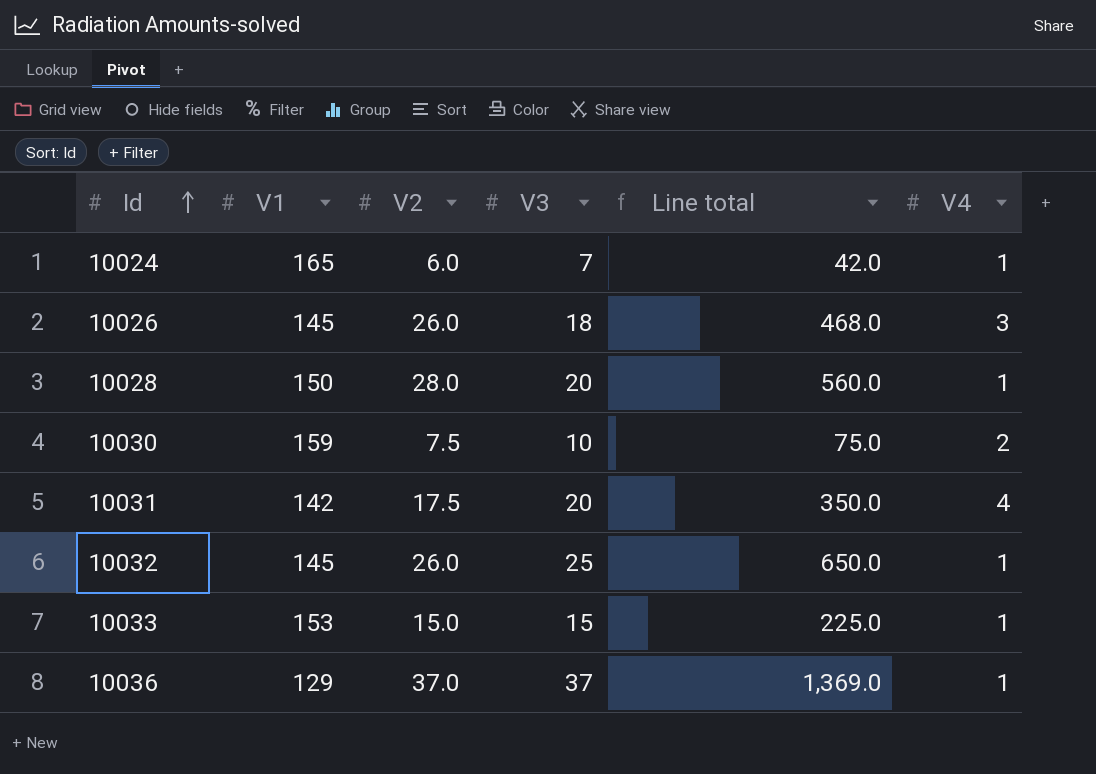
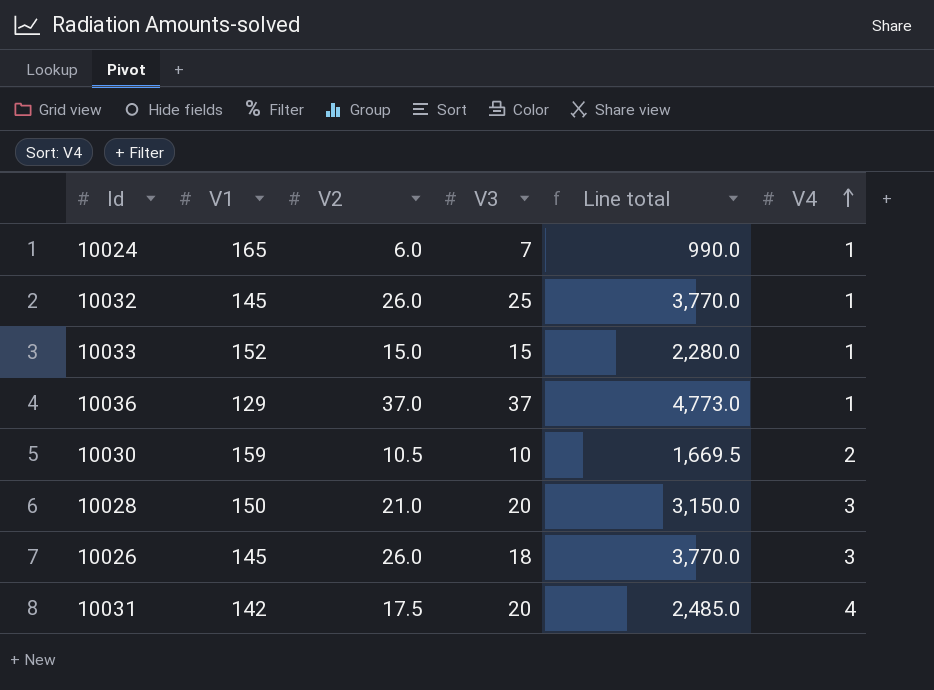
row order: Id ascending -> V4 ascending
column Line total | formula: [V2] * [V3] -> [V1] * [V2]
10033 | V1: 153 -> 152
10030 | V2: 7.5 -> 10.5
10028 | V2: 28.0 -> 21.0
10028 | V4: 1 -> 3

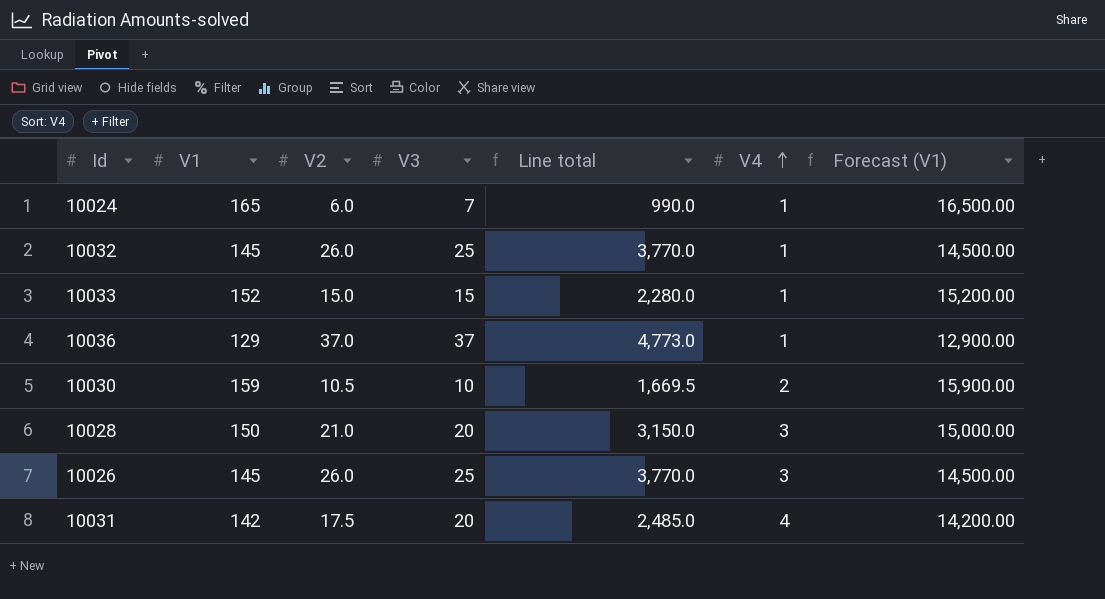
column Forecast (V1) | formula: none -> [V1] * 100
10026 | V3: 18 -> 25

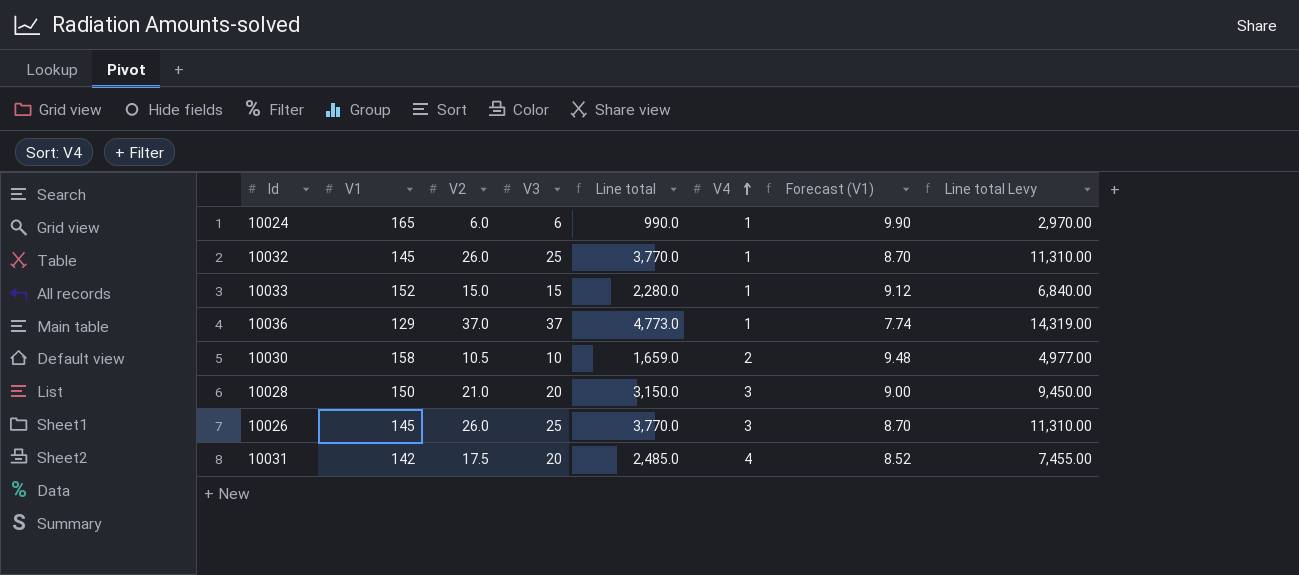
column Forecast (V1) | formula: [V1] * 100 -> [V1] * 0.06
column Line total Levy | formula: none -> [Line total] * 3
10024 | V3: 7 -> 6
10030 | V1: 159 -> 158
10030 | Line total: 1,669.5 -> 1,659.0

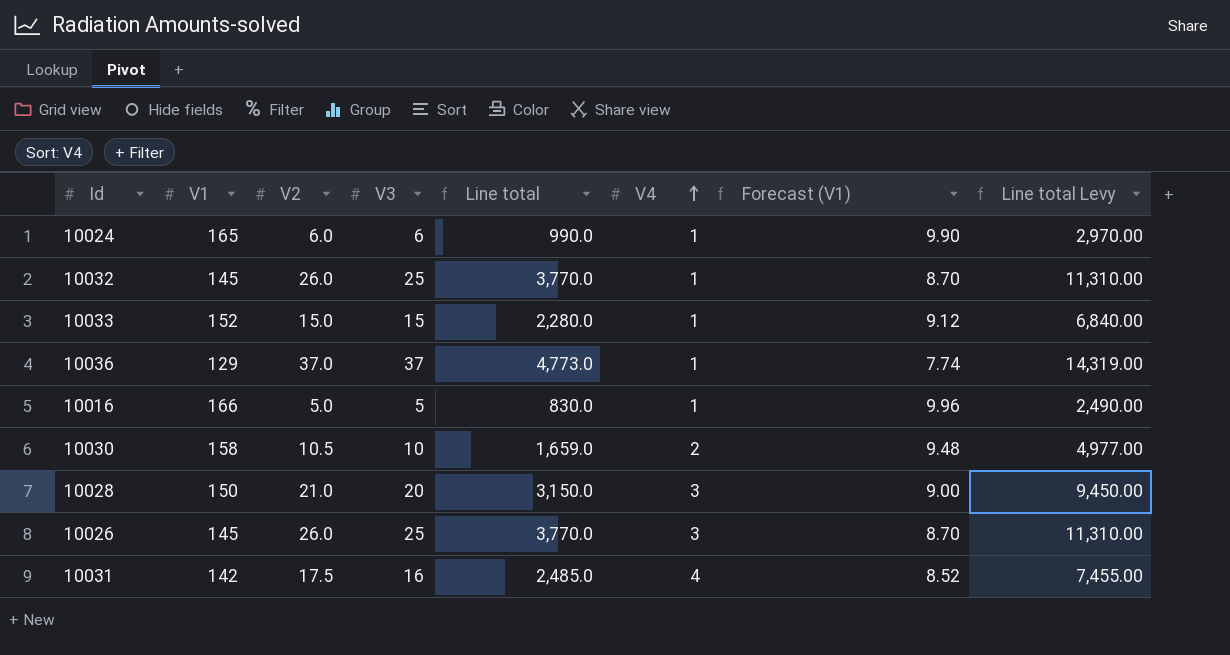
row 10016: none -> 166 | 5.0 | 5 | 830.0 | 1 | 9.96 | 2,490.00
10031 | V3: 20 -> 16

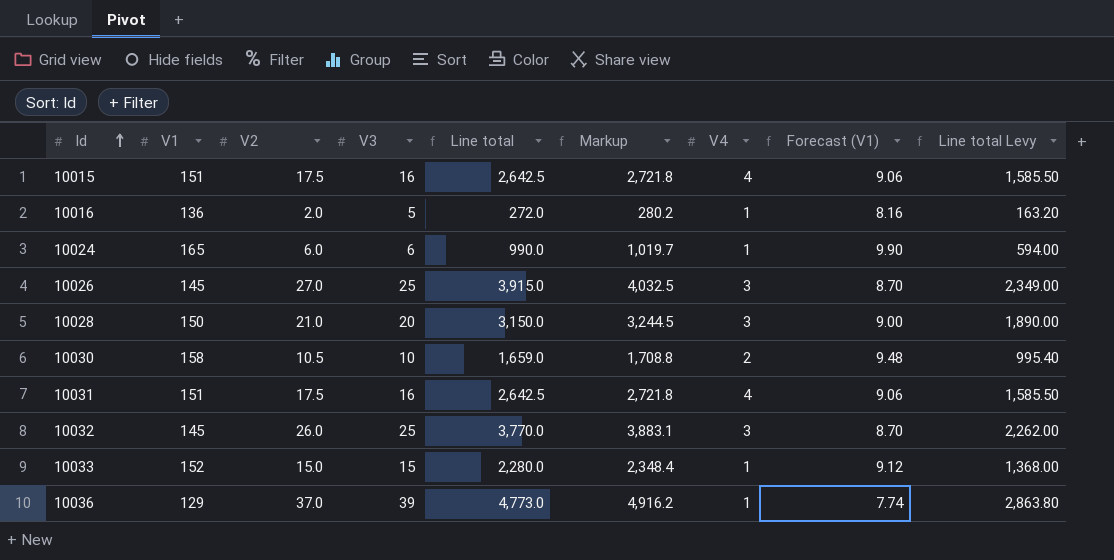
row order: V4 ascending -> Id ascending
column Markup | formula: none -> [Line total] * 1.03
column Line total Levy | formula: [Line total] * 3 -> [Line total] * 0.6
row 10015: none -> 151 | 17.5 | 16 | 2,642.5 | 2,721.8 | 4 | 9.06 | 1,585.50
10016 | V1: 166 -> 136
10016 | V2: 5.0 -> 2.0
10016 | Line total: 830.0 -> 272.0
10016 | Forecast (V1): 9.96 -> 8.16
10026 | V2: 26.0 -> 27.0
10026 | Line total: 3,770.0 -> 3,915.0
10031 | V1: 142 -> 151
10031 | Line total: 2,485.0 -> 2,642.5
10031 | Forecast (V1): 8.52 -> 9.06
10032 | V4: 1 -> 3
10036 | V3: 37 -> 39

